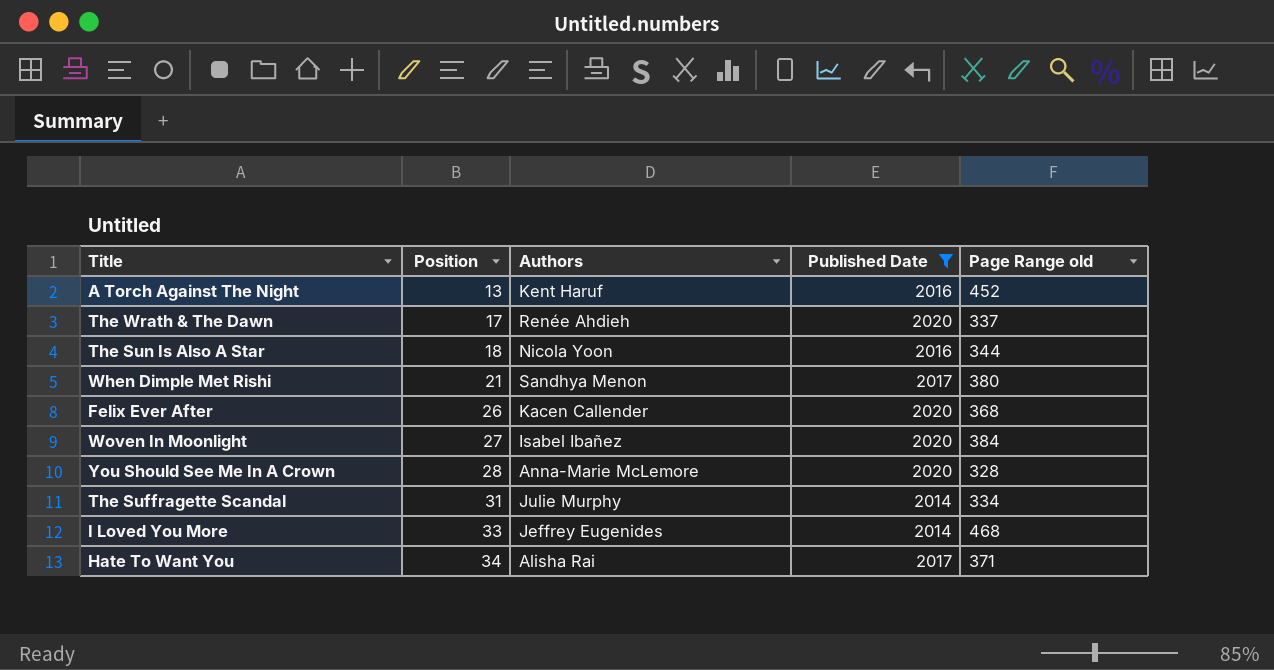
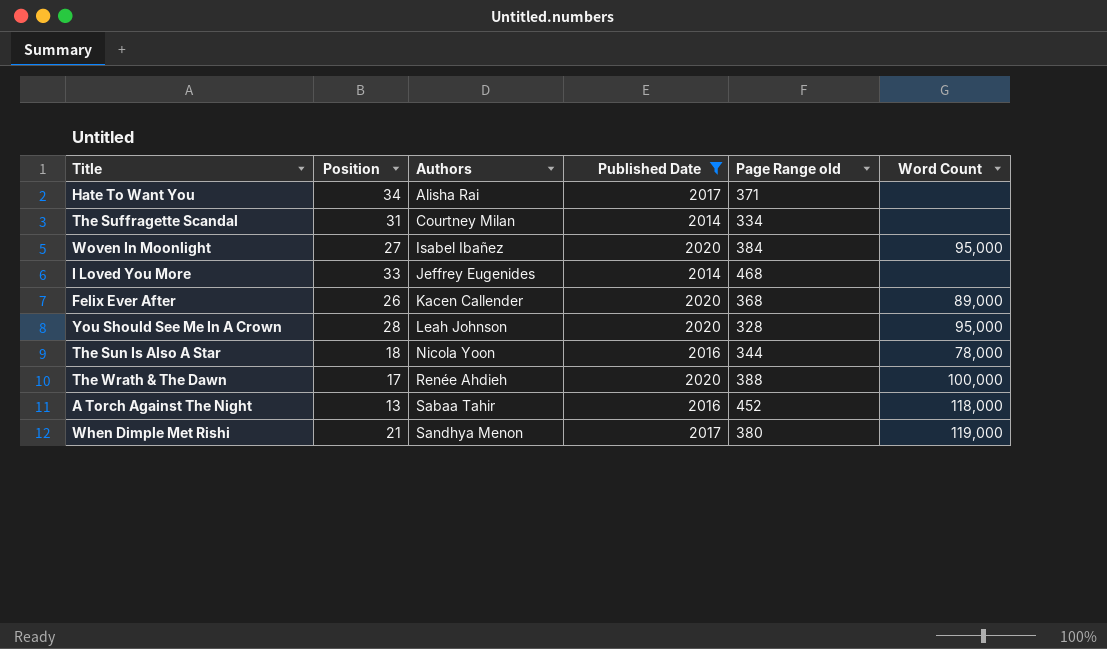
row order: Position ascending -> Authors ascending
column Word Count | position: none -> 6
The Suffragette Scandal | Authors: Julie Murphy -> Courtney Milan
You Should See Me In A Crown | Authors: Anna-Marie McLemore -> Leah Johnson
The Wrath & The Dawn | Page Range old: 337 -> 388
A Torch Against The Night | Authors: Kent Haruf -> Sabaa Tahir

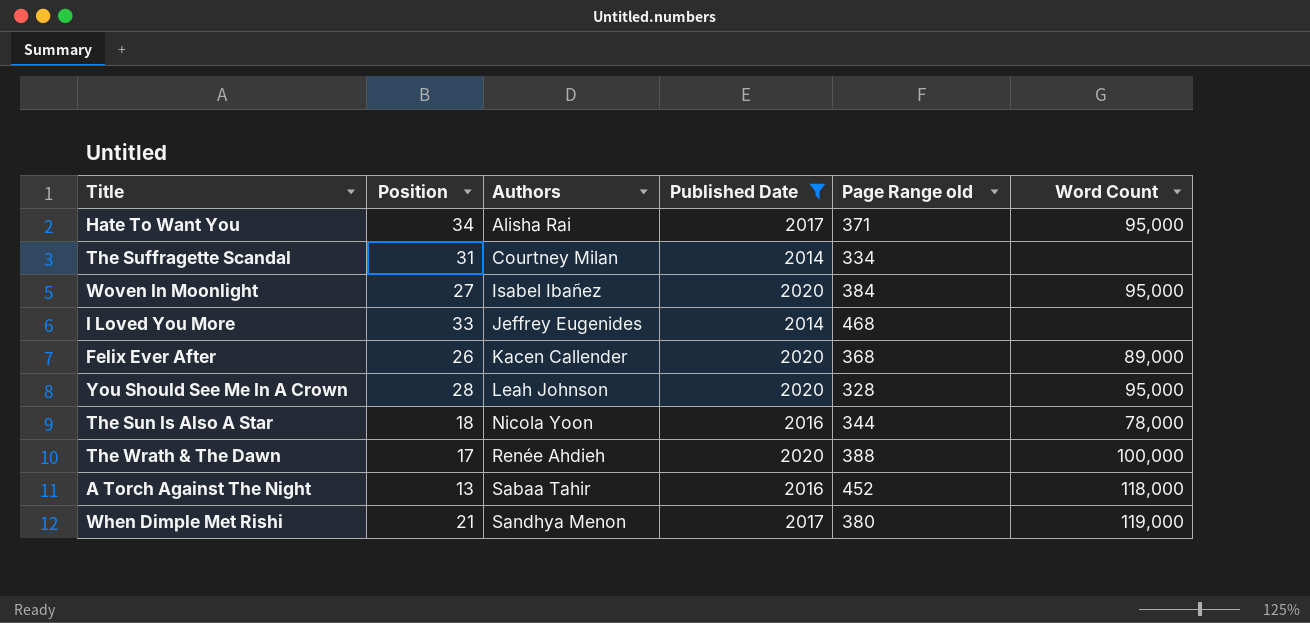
Hate To Want You | Word Count: none -> 95,000

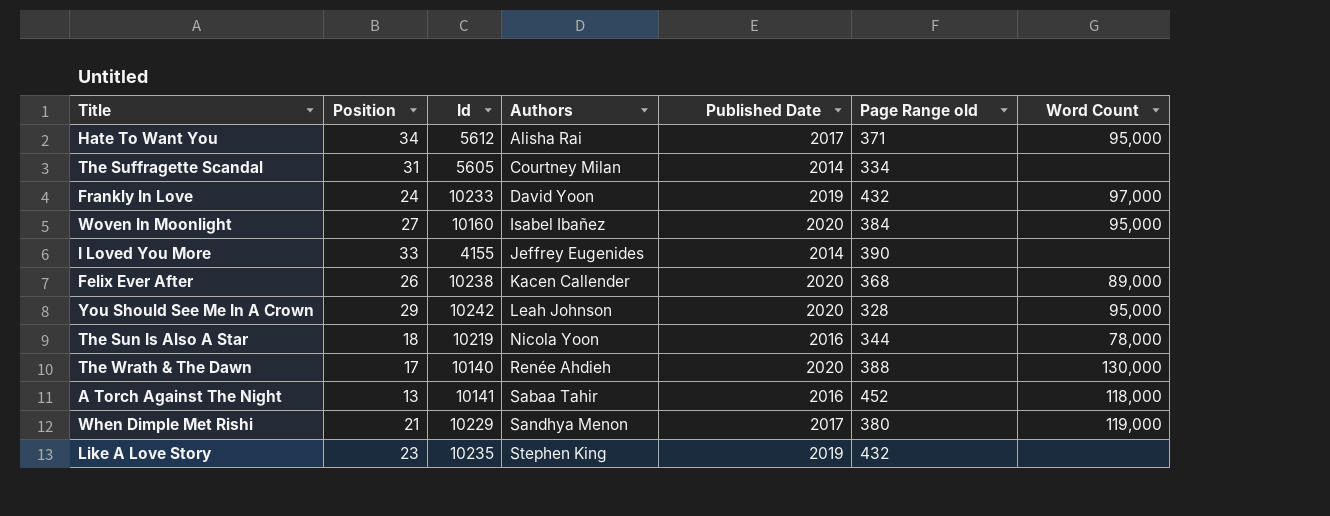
filter: Published Date != 2019 -> none
column Id | position: none -> 3
I Loved You More | Page Range old: 468 -> 390
You Should See Me In A Crown | Position: 28 -> 29
The Wrath & The Dawn | Word Count: 100,000 -> 130,000

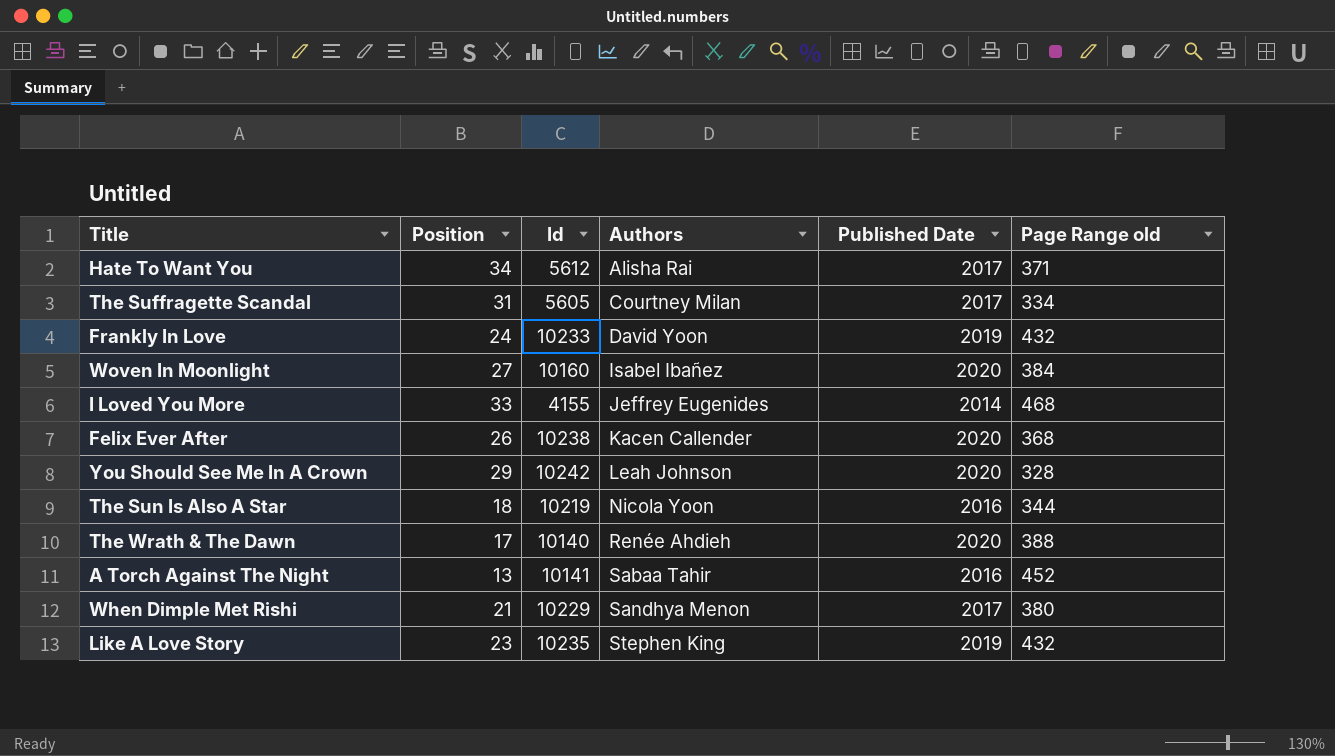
column Word Count | position: 7 -> none
The Suffragette Scandal | Published Date: 2014 -> 2017
I Loved You More | Page Range old: 390 -> 468

